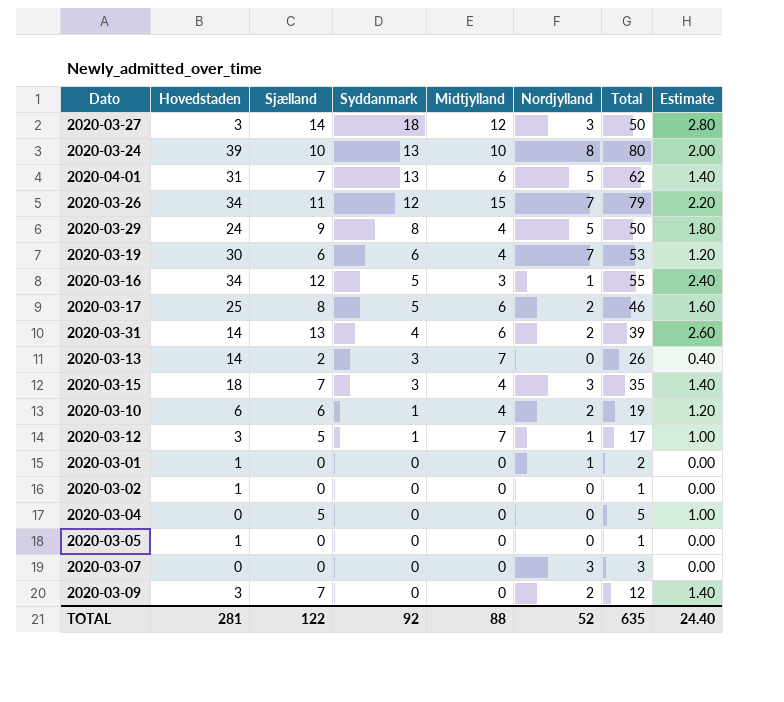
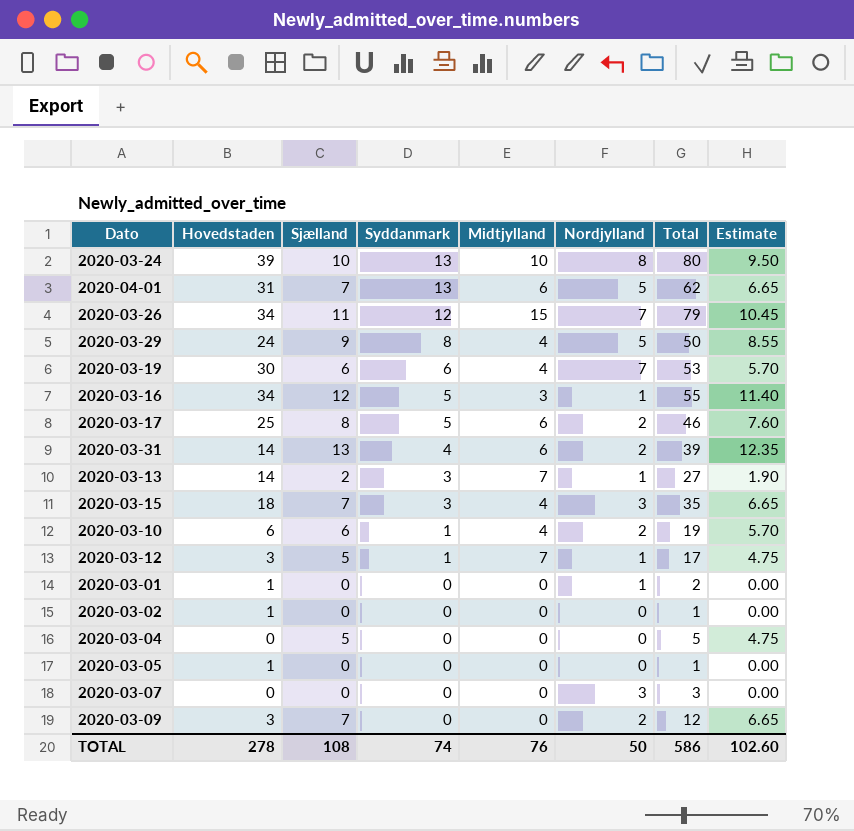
column Estimate | formula: [Sjælland] * 0.2 -> [Sjælland] * 0.95
row 2020-03-27: 3 | 14 | 18 | 12 | 3 | 50 | 2.80 -> none
2020-03-13 | Nordjylland: 0 -> 1
2020-03-13 | Total: 26 -> 27
TOTAL | Hovedstaden: 281 -> 278
TOTAL | Sjælland: 122 -> 108
TOTAL | Syddanmark: 92 -> 74
TOTAL | Midtjylland: 88 -> 76
TOTAL | Nordjylland: 52 -> 50
TOTAL | Total: 635 -> 586
TOTAL | Estimate: 24.40 -> 102.60

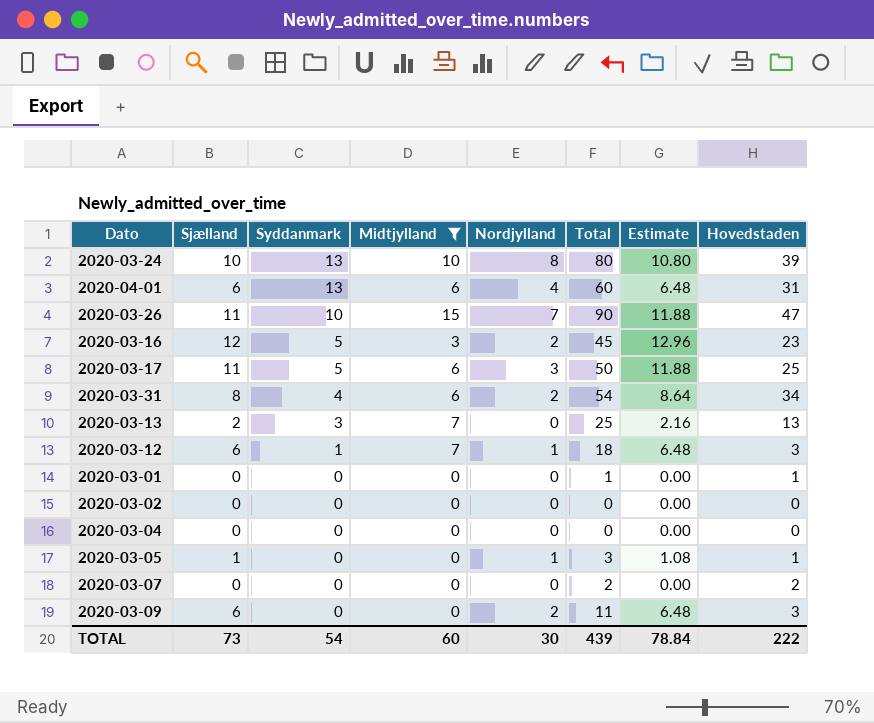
filter: none -> Midtjylland != 4
column Estimate | formula: [Sjælland] * 0.95 -> [Sjælland] * 1.08
column Hovedstaden | position: 2 -> 8
2020-04-01 | Sjælland: 7 -> 6
2020-04-01 | Nordjylland: 5 -> 4
2020-04-01 | Total: 62 -> 60
2020-03-26 | Syddanmark: 12 -> 10
2020-03-26 | Total: 79 -> 90
2020-03-26 | Hovedstaden: 34 -> 47
2020-03-16 | Nordjylland: 1 -> 2
2020-03-16 | Total: 55 -> 45
2020-03-16 | Hovedstaden: 34 -> 23
2020-03-17 | Sjælland: 8 -> 11
2020-03-17 | Nordjylland: 2 -> 3
2020-03-17 | Total: 46 -> 50
2020-03-31 | Sjælland: 13 -> 8
2020-03-31 | Total: 39 -> 54
2020-03-31 | Hovedstaden: 14 -> 34
2020-03-13 | Nordjylland: 1 -> 0
2020-03-13 | Total: 27 -> 25
2020-03-13 | Hovedstaden: 14 -> 13
2020-03-12 | Sjælland: 5 -> 6
2020-03-12 | Total: 17 -> 18
2020-03-01 | Nordjylland: 1 -> 0
2020-03-01 | Total: 2 -> 1
2020-03-02 | Total: 1 -> 0
2020-03-02 | Hovedstaden: 1 -> 0
2020-03-04 | Sjælland: 5 -> 0
2020-03-04 | Total: 5 -> 0
2020-03-05 | Sjælland: 0 -> 1
2020-03-05 | Nordjylland: 0 -> 1
2020-03-05 | Total: 1 -> 3
2020-03-07 | Nordjylland: 3 -> 0
2020-03-07 | Total: 3 -> 2
2020-03-07 | Hovedstaden: 0 -> 2
2020-03-09 | Sjælland: 7 -> 6
2020-03-09 | Total: 12 -> 11
TOTAL | Sjælland: 108 -> 73
TOTAL | Syddanmark: 74 -> 54
TOTAL | Midtjylland: 76 -> 60
TOTAL | Nordjylland: 50 -> 30
TOTAL | Total: 586 -> 439
TOTAL | Estimate: 102.60 -> 78.84
TOTAL | Hovedstaden: 278 -> 222

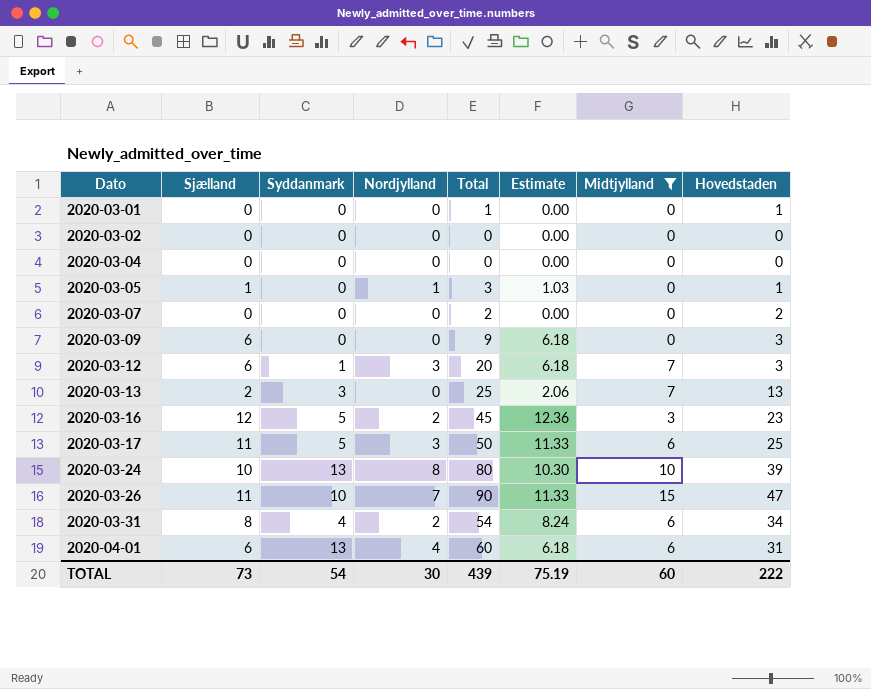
row order: Syddanmark descending -> Dato ascending
column Estimate | formula: [Sjælland] * 1.08 -> [Sjælland] * 1.03
column Midtjylland | position: 4 -> 7
2020-03-09 | Nordjylland: 2 -> 0
2020-03-09 | Total: 11 -> 9
2020-03-12 | Nordjylland: 1 -> 3
2020-03-12 | Total: 18 -> 20
TOTAL | Estimate: 78.84 -> 75.19

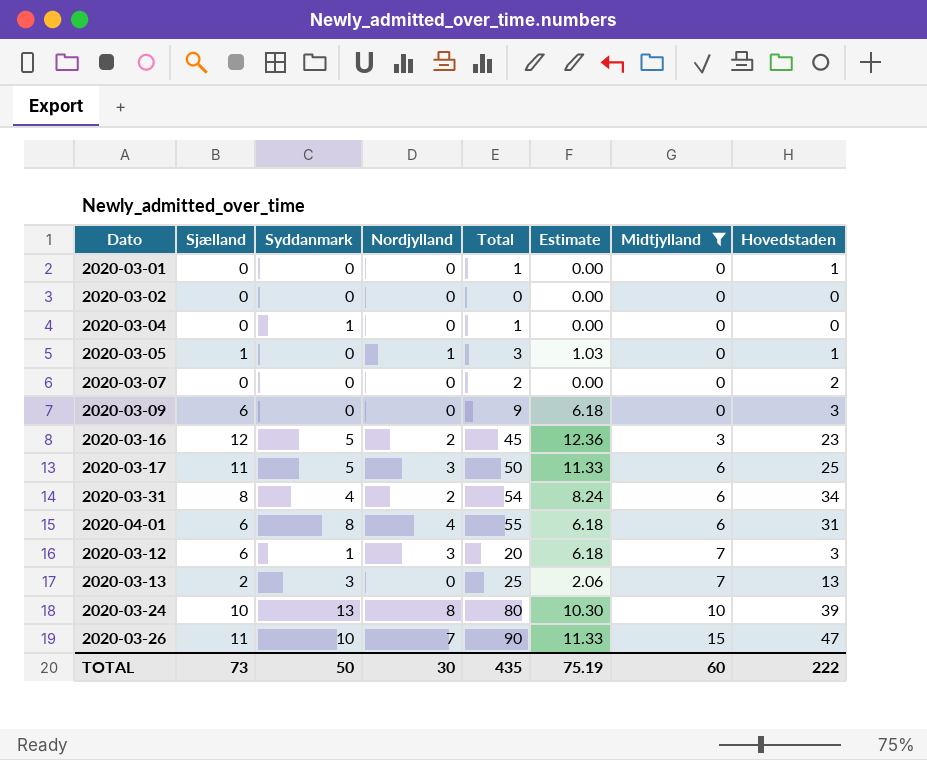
row order: Dato ascending -> Midtjylland ascending
2020-03-04 | Syddanmark: 0 -> 1
2020-03-04 | Total: 0 -> 1
2020-04-01 | Syddanmark: 13 -> 8
2020-04-01 | Total: 60 -> 55
TOTAL | Syddanmark: 54 -> 50
TOTAL | Total: 439 -> 435

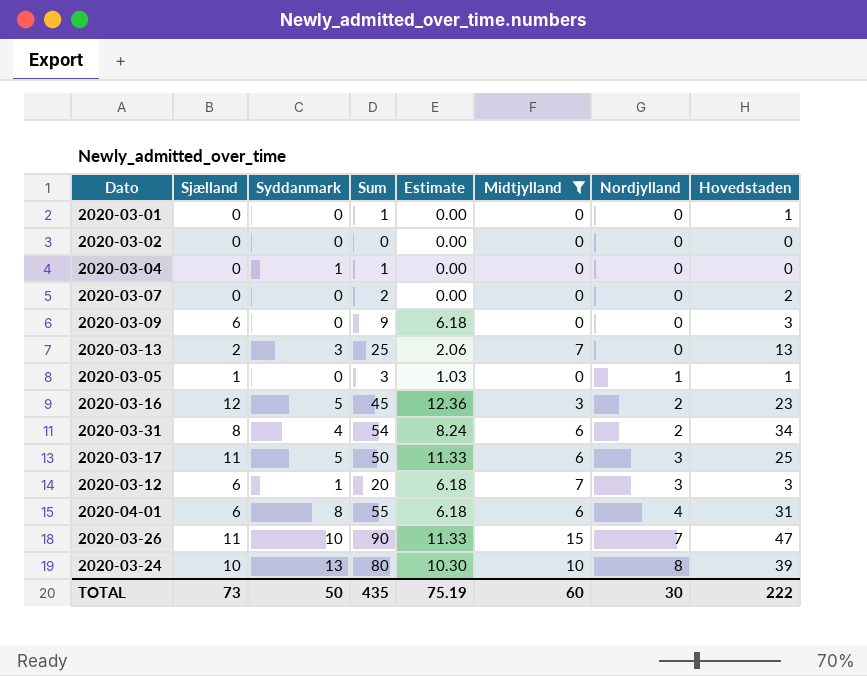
row order: Midtjylland ascending -> Nordjylland ascending
column name: Total -> Sum
column Nordjylland | position: 4 -> 7

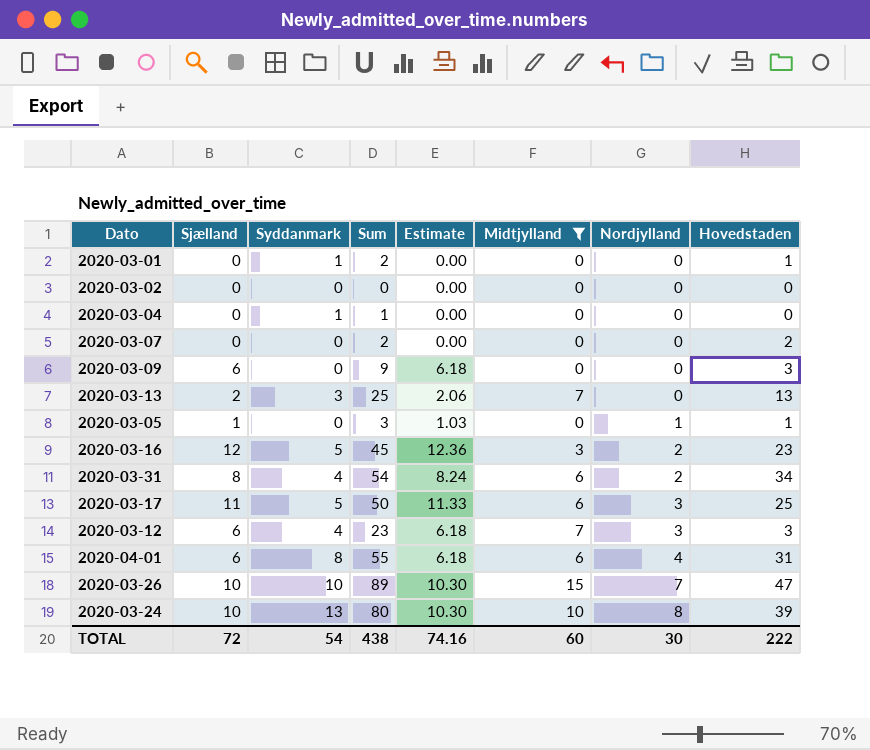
2020-03-01 | Syddanmark: 0 -> 1
2020-03-01 | Sum: 1 -> 2
2020-03-12 | Syddanmark: 1 -> 4
2020-03-12 | Sum: 20 -> 23
2020-03-26 | Sjælland: 11 -> 10
2020-03-26 | Sum: 90 -> 89
2020-03-26 | Estimate: 11.33 -> 10.30
TOTAL | Sjælland: 73 -> 72
TOTAL | Syddanmark: 50 -> 54
TOTAL | Sum: 435 -> 438
TOTAL | Estimate: 75.19 -> 74.16

